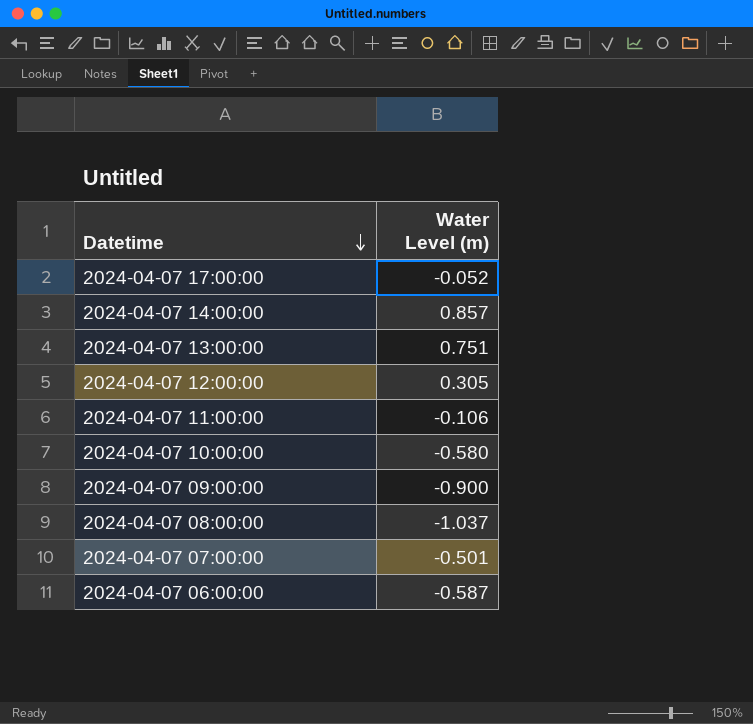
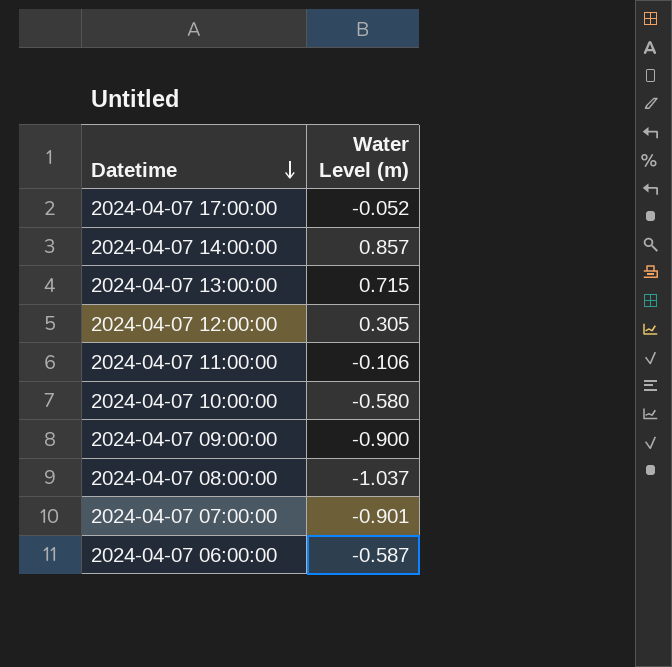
2024-04-07 13:00:00 | Water Level (m): 0.751 -> 0.715
2024-04-07 07:00:00 | Water Level (m): -0.501 -> -0.901

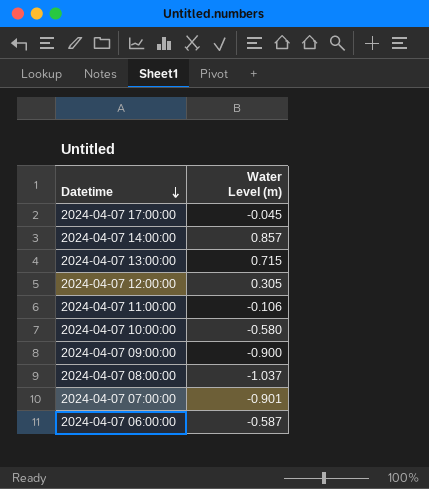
2024-04-07 17:00:00 | Water Level (m): -0.052 -> -0.045

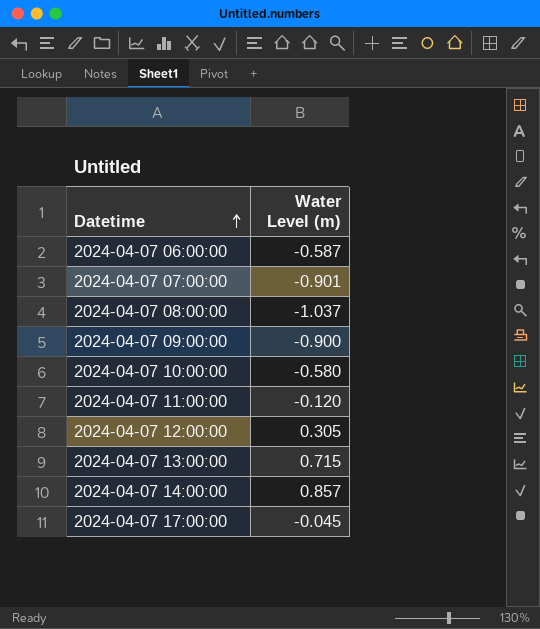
row order: Datetime descending -> Datetime ascending
2024-04-07 11:00:00 | Water Level (m): -0.106 -> -0.120

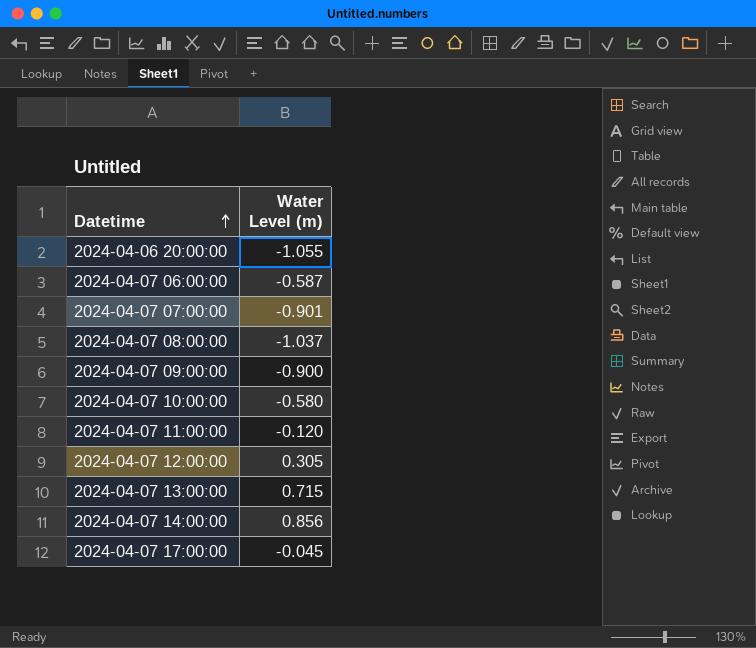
row 2024-04-06 20:00:00: none -> -1.055
2024-04-07 14:00:00 | Water Level (m): 0.857 -> 0.856

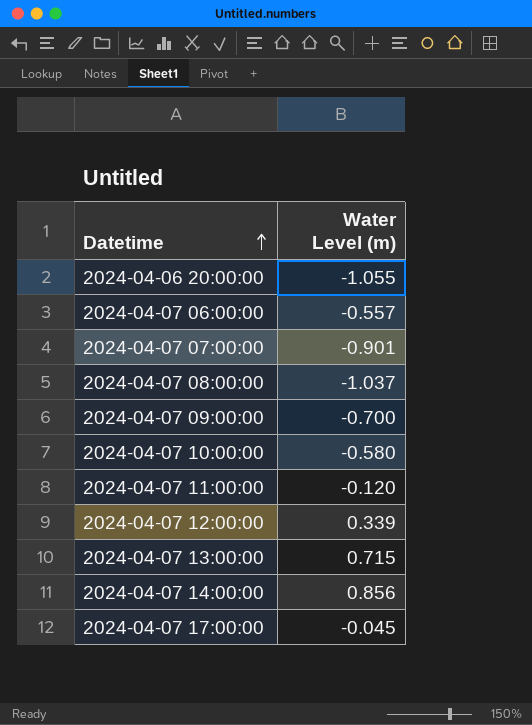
2024-04-07 06:00:00 | Water Level (m): -0.587 -> -0.557
2024-04-07 09:00:00 | Water Level (m): -0.900 -> -0.700
2024-04-07 12:00:00 | Water Level (m): 0.305 -> 0.339

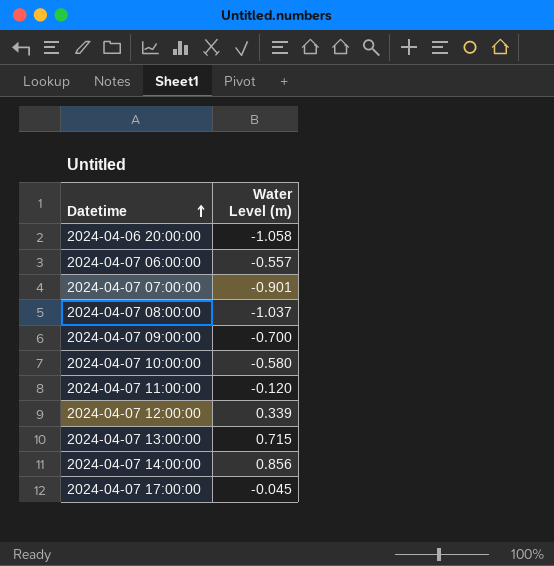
2024-04-06 20:00:00 | Water Level (m): -1.055 -> -1.058

